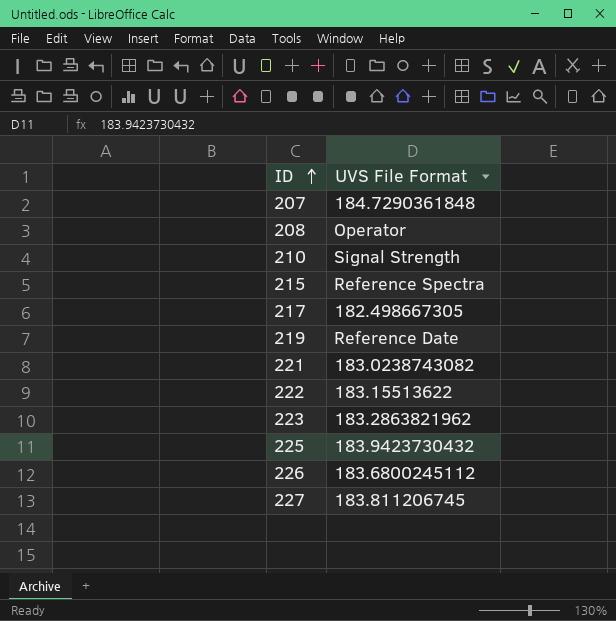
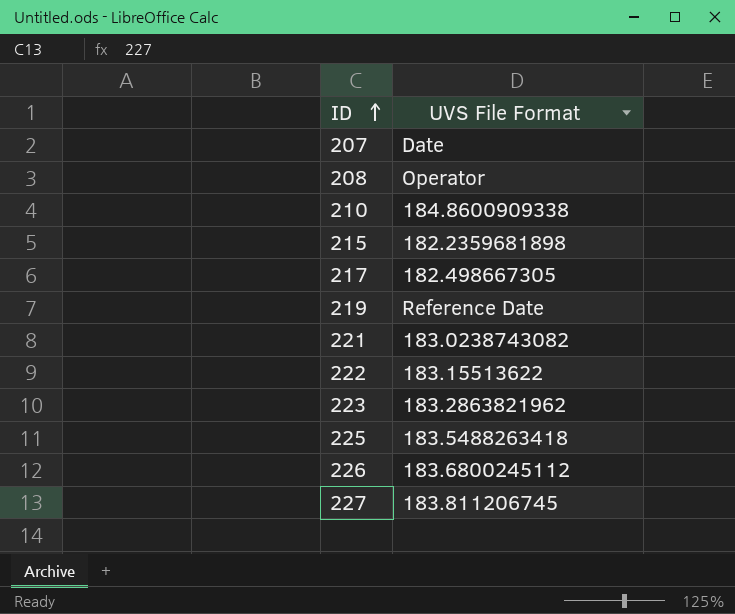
207 | UVS File Format: 184.7290361848 -> Date
210 | UVS File Format: Signal Strength -> 184.8600909338
215 | UVS File Format: Reference Spectra -> 182.2359681898
225 | UVS File Format: 183.9423730432 -> 183.5488263418

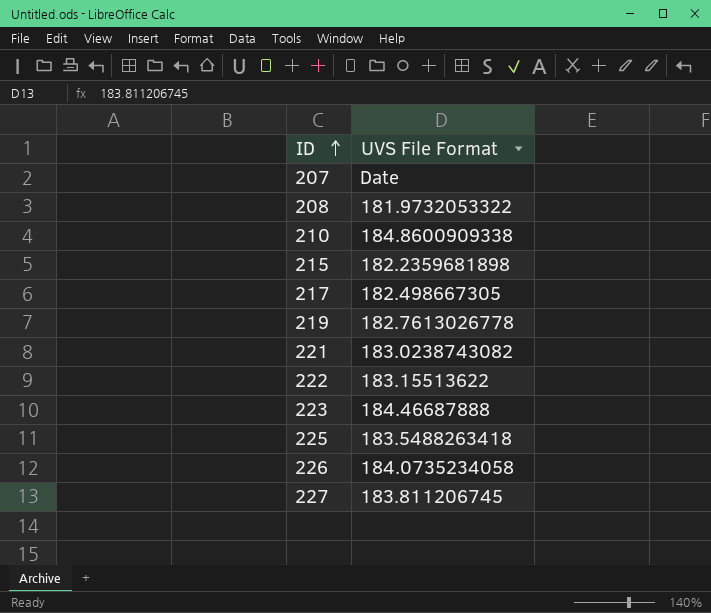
208 | UVS File Format: Operator -> 181.9732053322
219 | UVS File Format: Reference Date -> 182.7613026778
223 | UVS File Format: 183.2863821962 -> 184.46687888
226 | UVS File Format: 183.6800245112 -> 184.0735234058

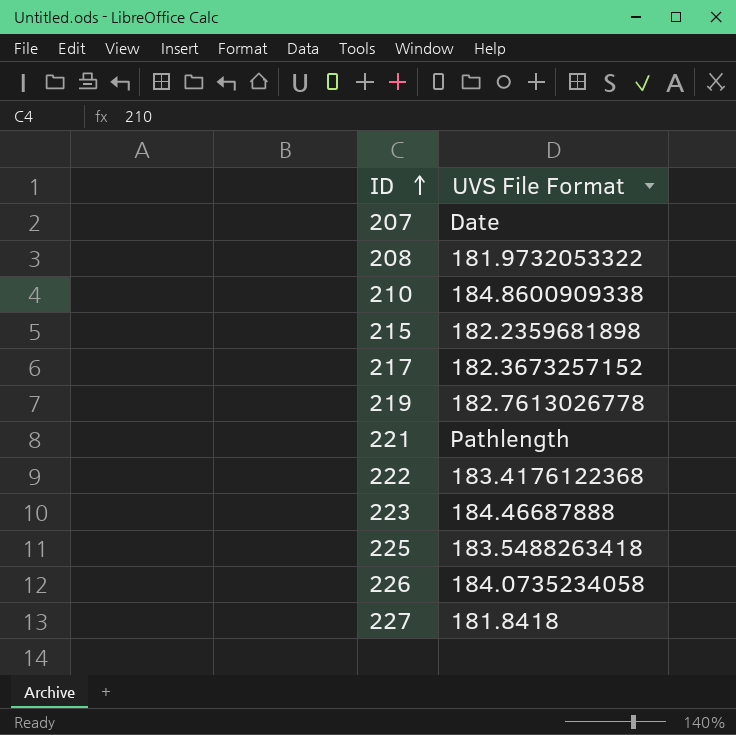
217 | UVS File Format: 182.498667305 -> 182.3673257152
221 | UVS File Format: 183.0238743082 -> Pathlength
222 | UVS File Format: 183.15513622 -> 183.4176122368
227 | UVS File Format: 183.811206745 -> 181.8418

